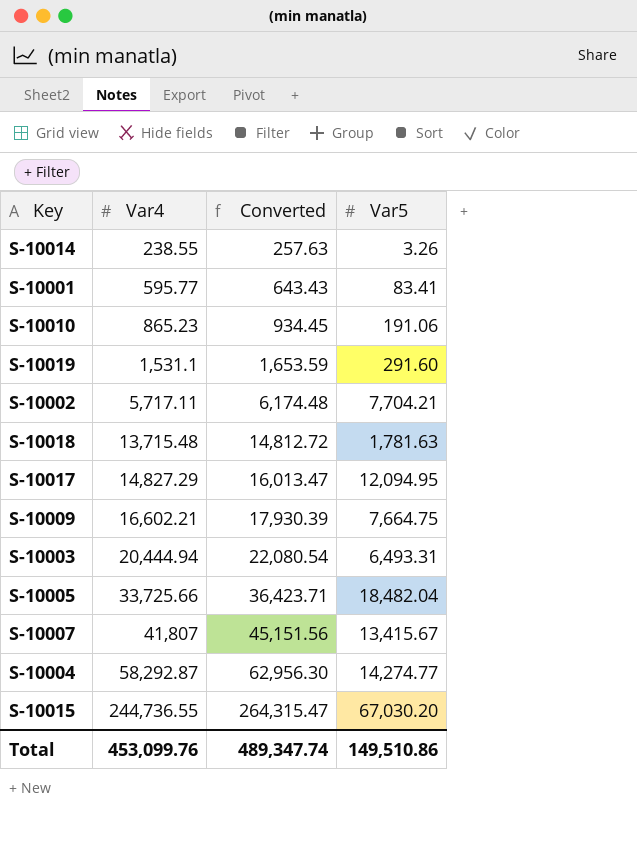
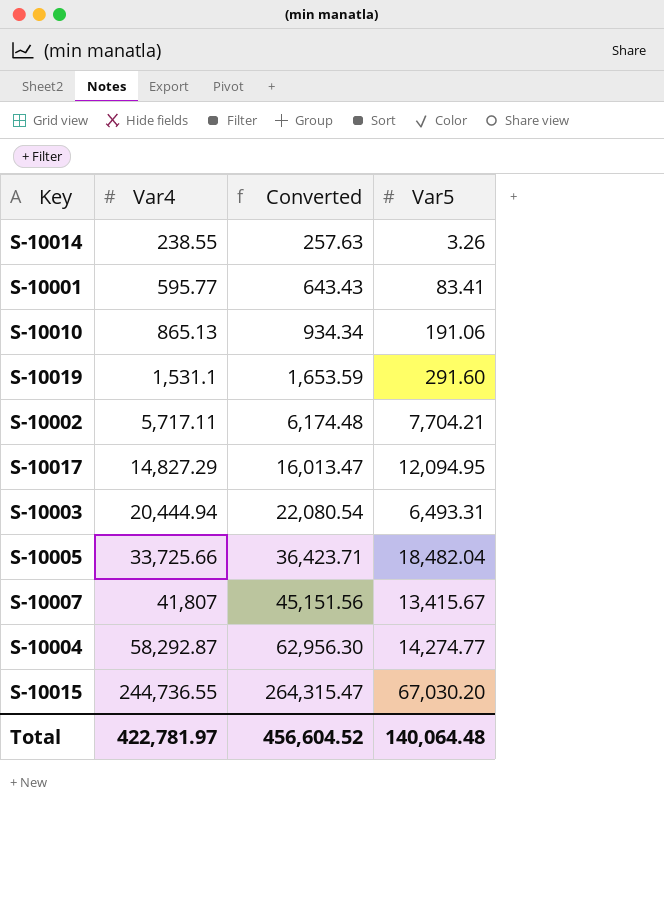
row S-10018: 13,715.48 | 14,812.72 | 1,781.63 -> none
row S-10009: 16,602.21 | 17,930.39 | 7,664.75 -> none
S-10010 | Var4: 865.23 -> 865.13
S-10010 | Converted: 934.45 -> 934.34
Total | Var4: 453,099.76 -> 422,781.97
Total | Converted: 489,347.74 -> 456,604.52
Total | Var5: 149,510.86 -> 140,064.48

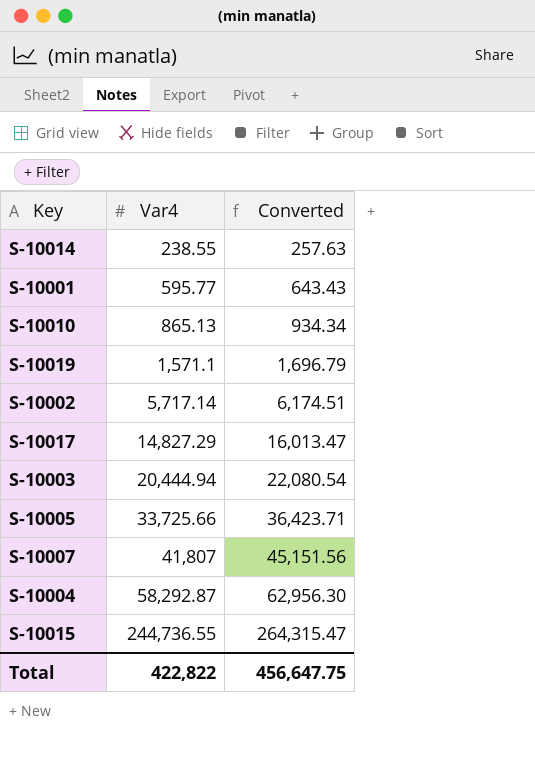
column Var5 | position: 4 -> none
S-10019 | Var4: 1,531.1 -> 1,571.1
S-10019 | Converted: 1,653.59 -> 1,696.79
S-10002 | Var4: 5,717.11 -> 5,717.14
S-10002 | Converted: 6,174.48 -> 6,174.51
Total | Var4: 422,781.97 -> 422,822
Total | Converted: 456,604.52 -> 456,647.75

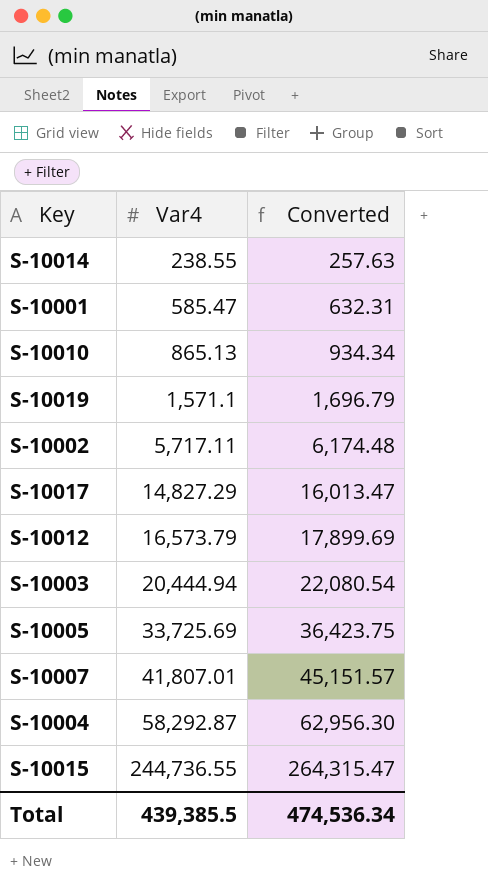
S-10001 | Var4: 595.77 -> 585.47
S-10001 | Converted: 643.43 -> 632.31
S-10002 | Var4: 5,717.14 -> 5,717.11
S-10002 | Converted: 6,174.51 -> 6,174.48
row S-10012: none -> 16,573.79 | 17,899.69
S-10005 | Var4: 33,725.66 -> 33,725.69
S-10005 | Converted: 36,423.71 -> 36,423.75
S-10007 | Var4: 41,807 -> 41,807.01
S-10007 | Converted: 45,151.56 -> 45,151.57
Total | Var4: 422,822 -> 439,385.5
Total | Converted: 456,647.75 -> 474,536.34

